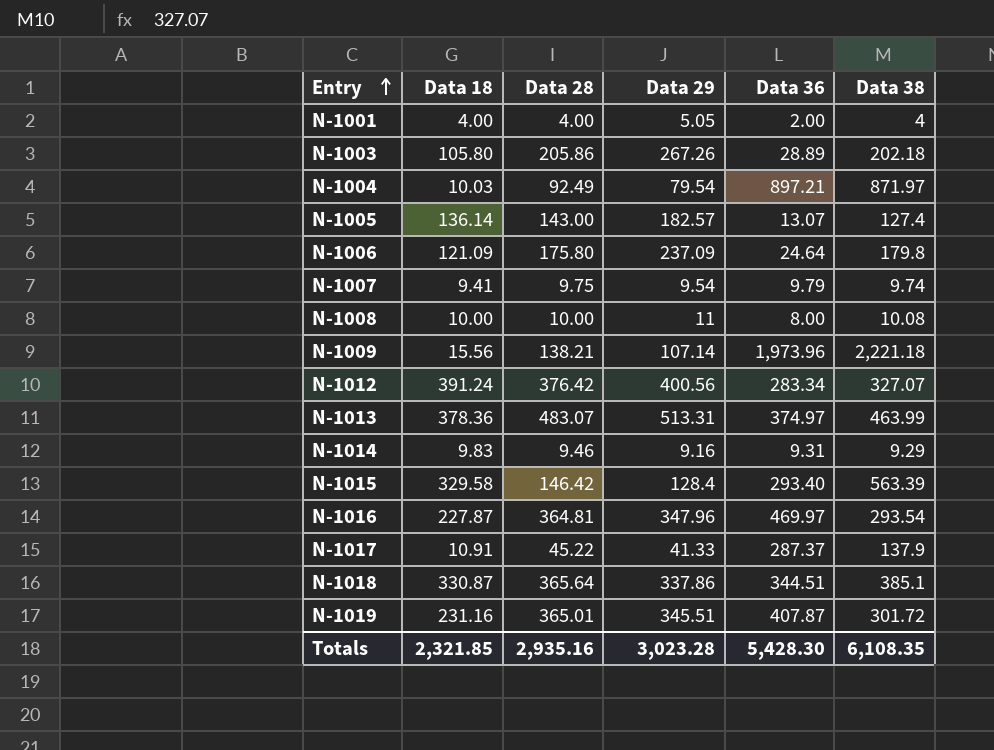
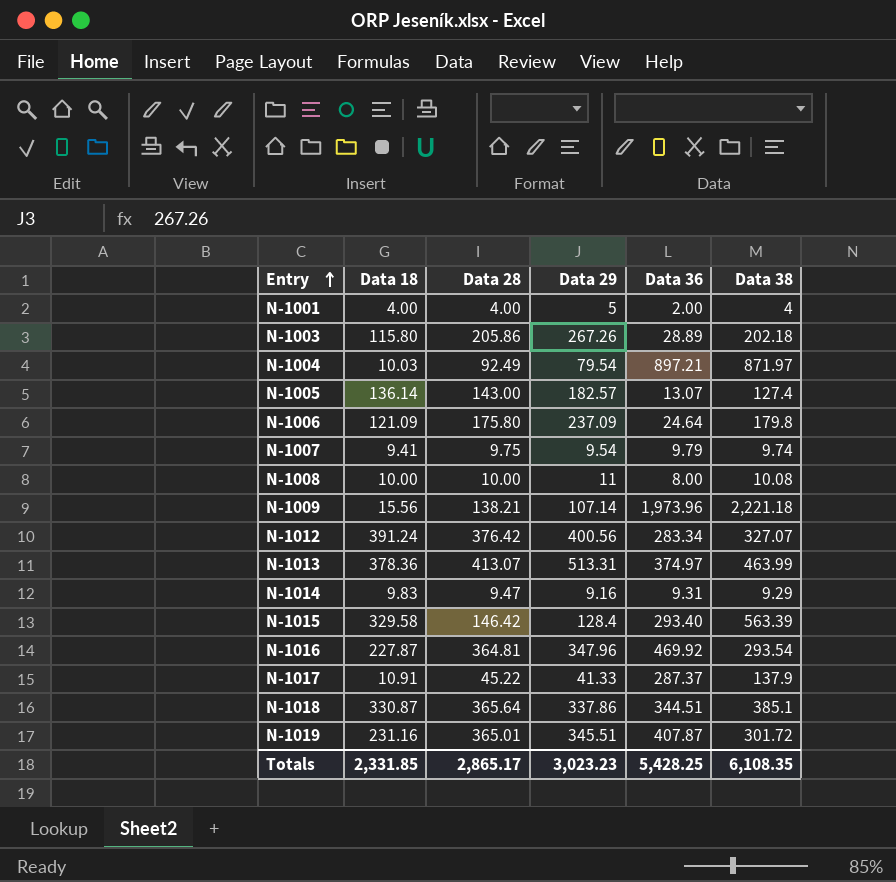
N-1001 | Data 29: 5.05 -> 5
N-1003 | Data 18: 105.80 -> 115.80
N-1013 | Data 28: 483.07 -> 413.07
N-1014 | Data 28: 9.46 -> 9.47
N-1016 | Data 36: 469.97 -> 469.92
Totals | Data 18: 2,321.85 -> 2,331.85
Totals | Data 28: 2,935.16 -> 2,865.17
Totals | Data 29: 3,023.28 -> 3,023.23
Totals | Data 36: 5,428.30 -> 5,428.25

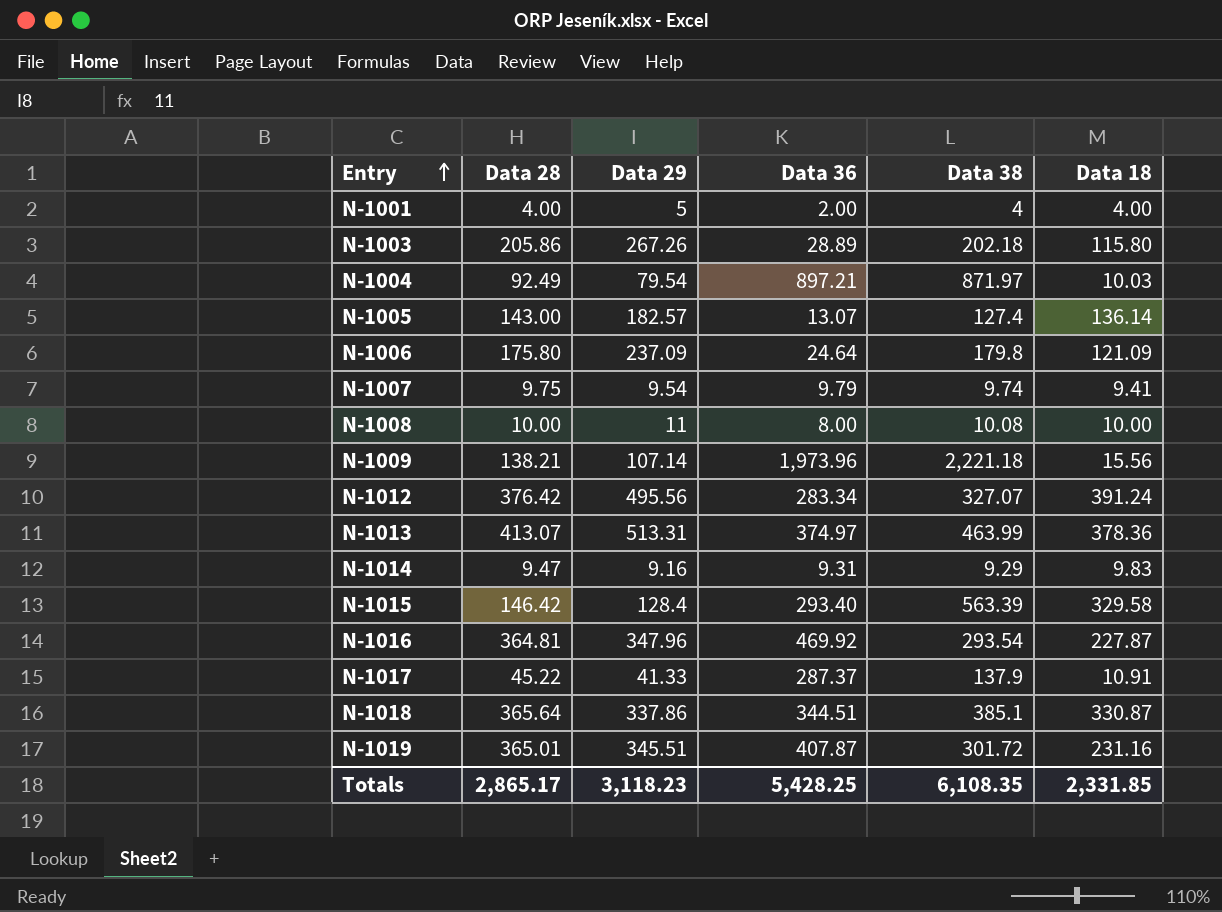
column Data 18 | position: 2 -> 6
N-1012 | Data 29: 400.56 -> 495.56
Totals | Data 29: 3,023.23 -> 3,118.23

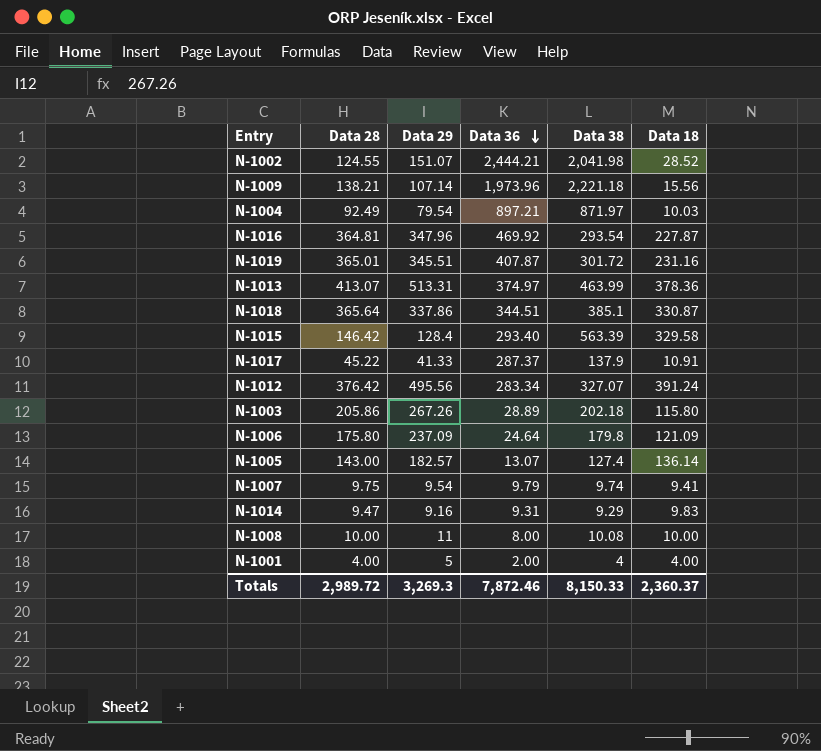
row order: Entry ascending -> Data 36 descending
row N-1002: none -> 124.55 | 151.07 | 2,444.21 | 2,041.98 | 28.52
Totals | Data 28: 2,865.17 -> 2,989.72
Totals | Data 29: 3,118.23 -> 3,269.3
Totals | Data 36: 5,428.25 -> 7,872.46
Totals | Data 38: 6,108.35 -> 8,150.33
Totals | Data 18: 2,331.85 -> 2,360.37

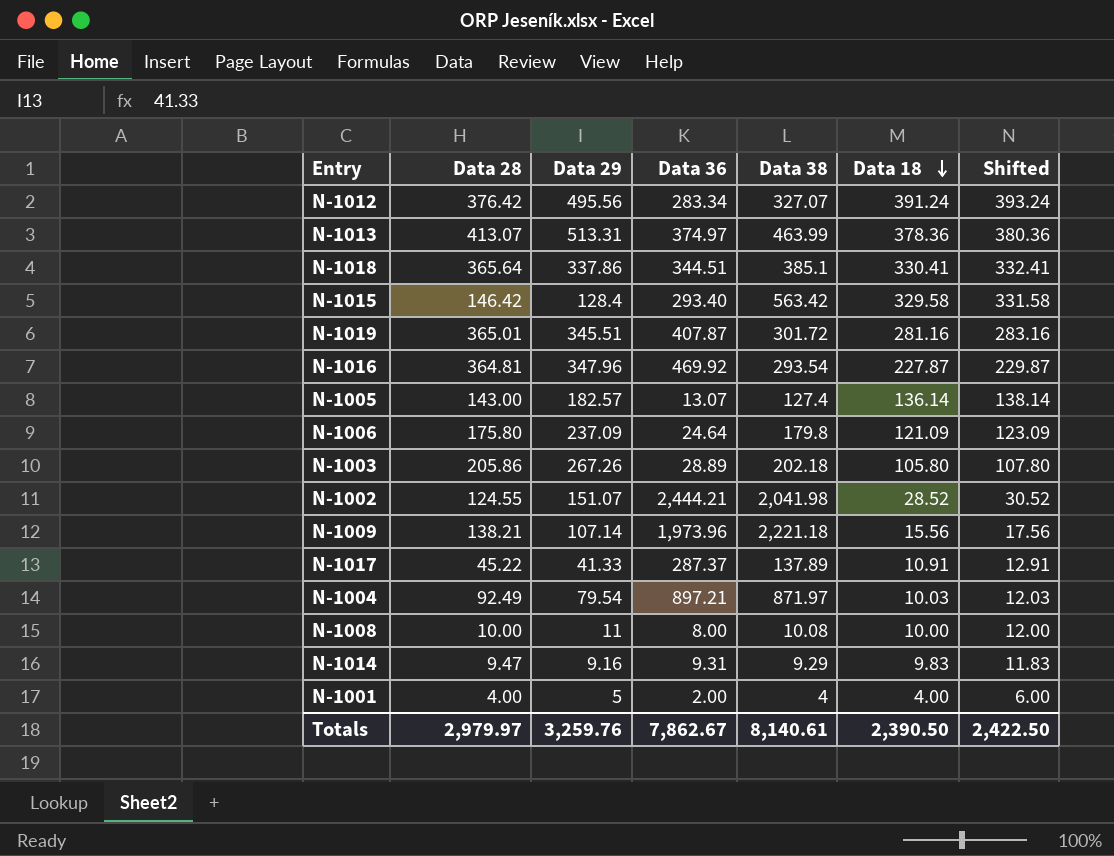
row order: Data 36 descending -> Data 18 descending
column Shifted | formula: none -> [Data 18] + 2
row N-1007: 9.75 | 9.54 | 9.79 | 9.74 | 9.41 -> none
N-1018 | Data 18: 330.87 -> 330.41
N-1015 | Data 38: 563.39 -> 563.42
N-1019 | Data 18: 231.16 -> 281.16
N-1003 | Data 18: 115.80 -> 105.80
N-1017 | Data 38: 137.9 -> 137.89
Totals | Data 28: 2,989.72 -> 2,979.97
Totals | Data 29: 3,269.3 -> 3,259.76
Totals | Data 36: 7,872.46 -> 7,862.67
Totals | Data 38: 8,150.33 -> 8,140.61
Totals | Data 18: 2,360.37 -> 2,390.50

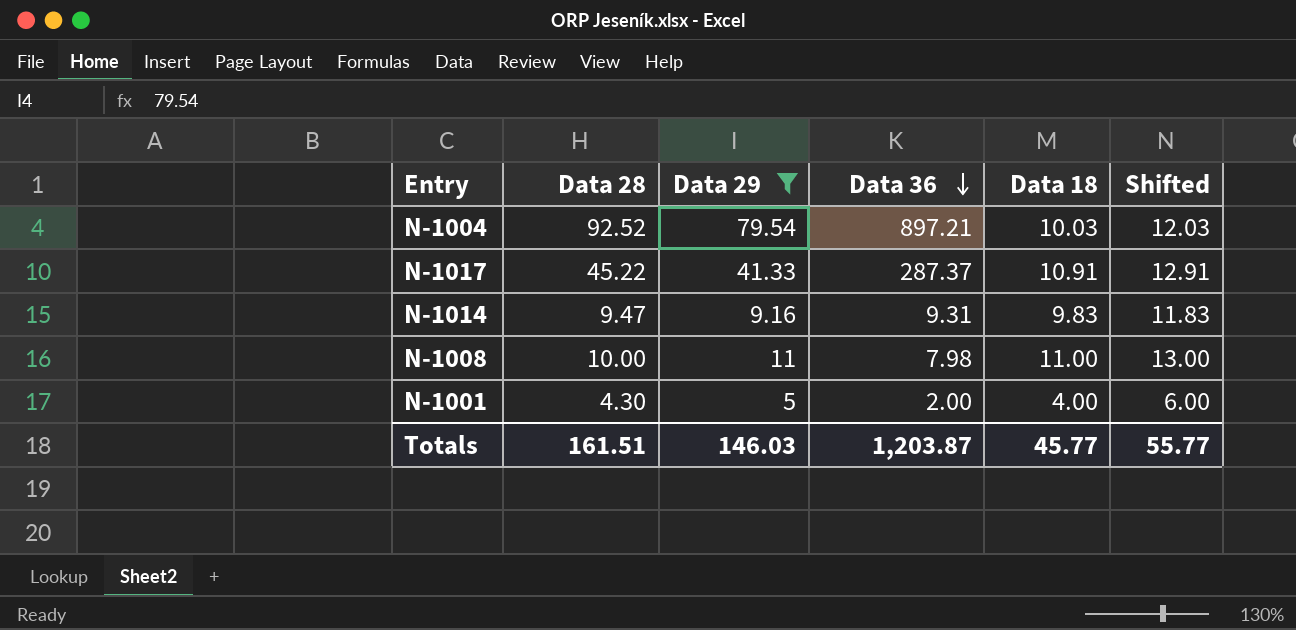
filter: none -> Data 29 <= 79.54
row order: Data 18 descending -> Data 36 descending
column Data 38 | position: 5 -> none
N-1004 | Data 28: 92.49 -> 92.52
N-1008 | Data 36: 8.00 -> 7.98
N-1008 | Data 18: 10.00 -> 11.00
N-1008 | Shifted: 12.00 -> 13.00
N-1001 | Data 28: 4.00 -> 4.30
Totals | Data 28: 2,979.97 -> 161.51
Totals | Data 29: 3,259.76 -> 146.03
Totals | Data 36: 7,862.67 -> 1,203.87
Totals | Data 18: 2,390.50 -> 45.77
Totals | Shifted: 2,422.50 -> 55.77

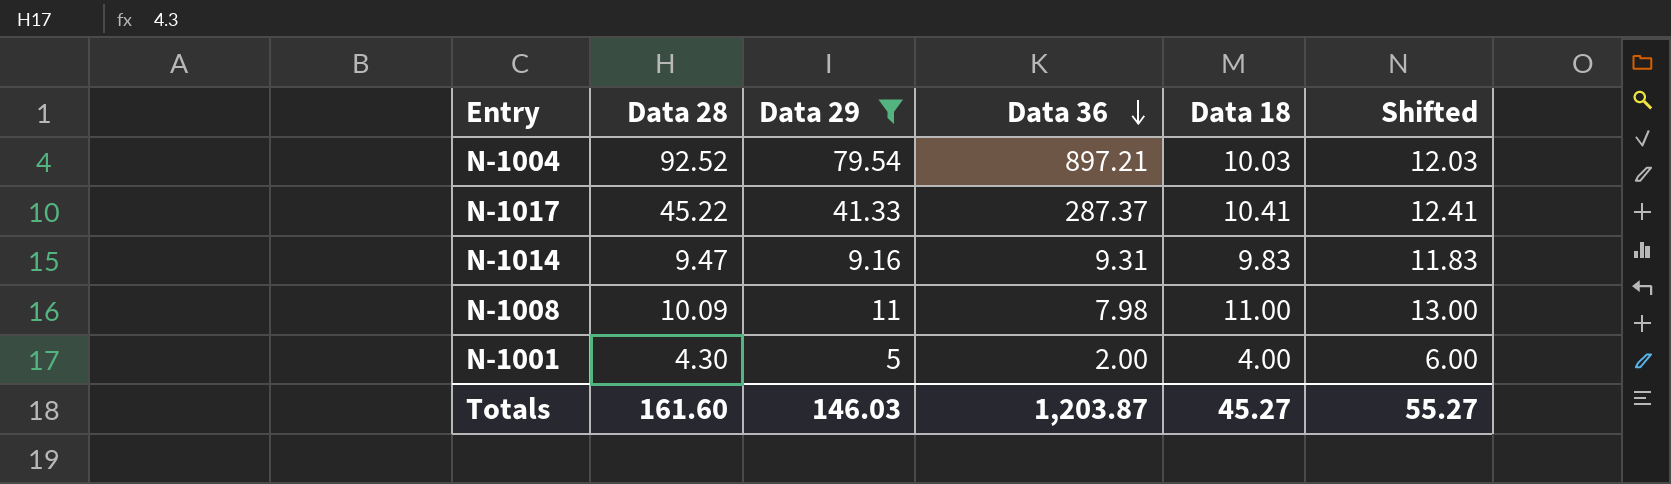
N-1017 | Data 18: 10.91 -> 10.41
N-1017 | Shifted: 12.91 -> 12.41
N-1008 | Data 28: 10.00 -> 10.09
Totals | Data 28: 161.51 -> 161.60
Totals | Data 18: 45.77 -> 45.27
Totals | Shifted: 55.77 -> 55.27

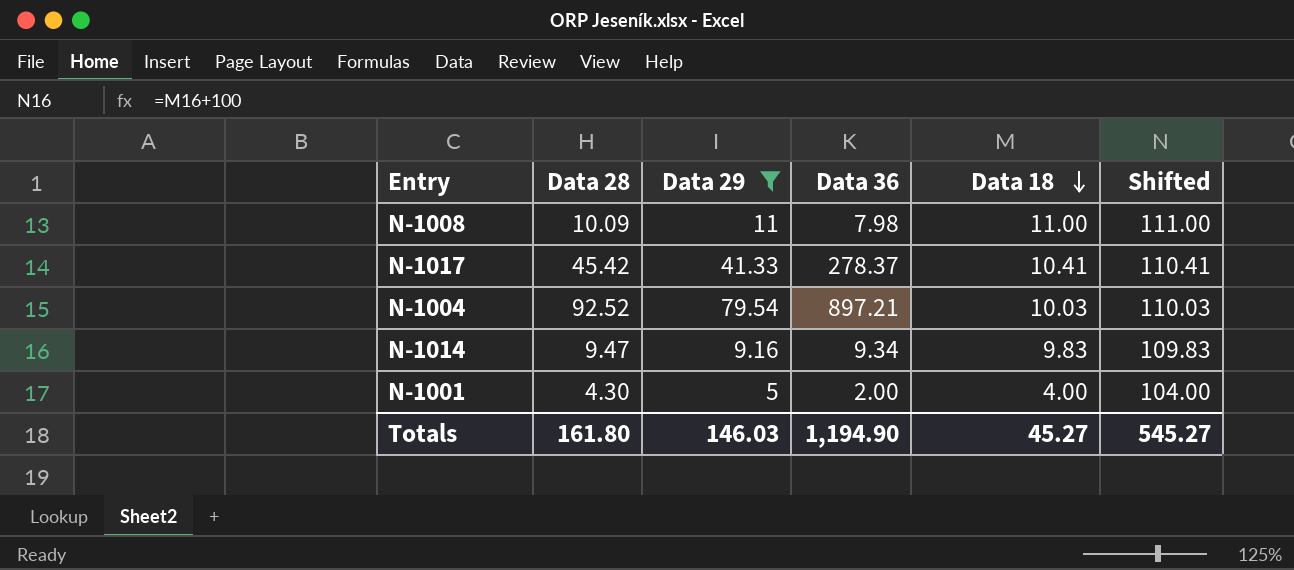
row order: Data 36 descending -> Data 18 descending
column Shifted | formula: [Data 18] + 2 -> [Data 18] + 100
N-1017 | Data 28: 45.22 -> 45.42
N-1017 | Data 36: 287.37 -> 278.37
N-1014 | Data 36: 9.31 -> 9.34
Totals | Data 28: 161.60 -> 161.80
Totals | Data 36: 1,203.87 -> 1,194.90
Totals | Shifted: 55.27 -> 545.27

